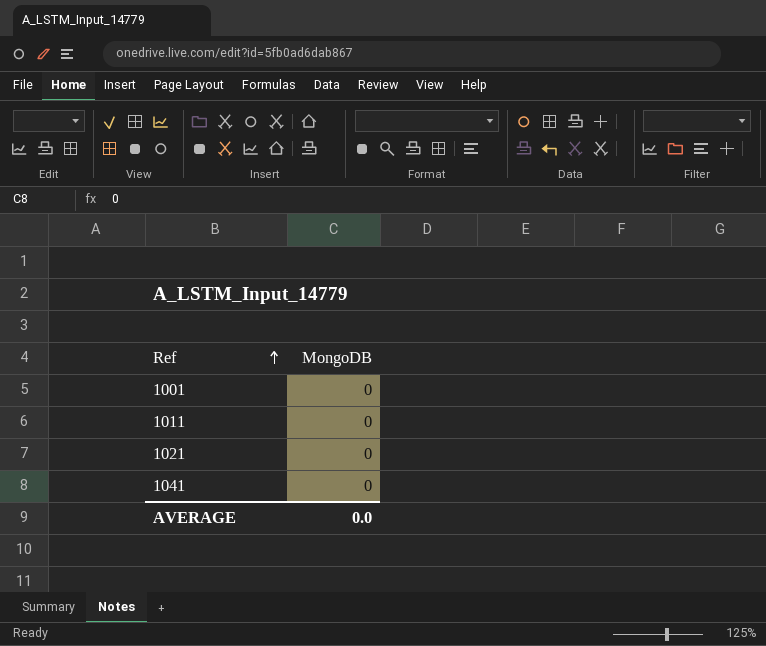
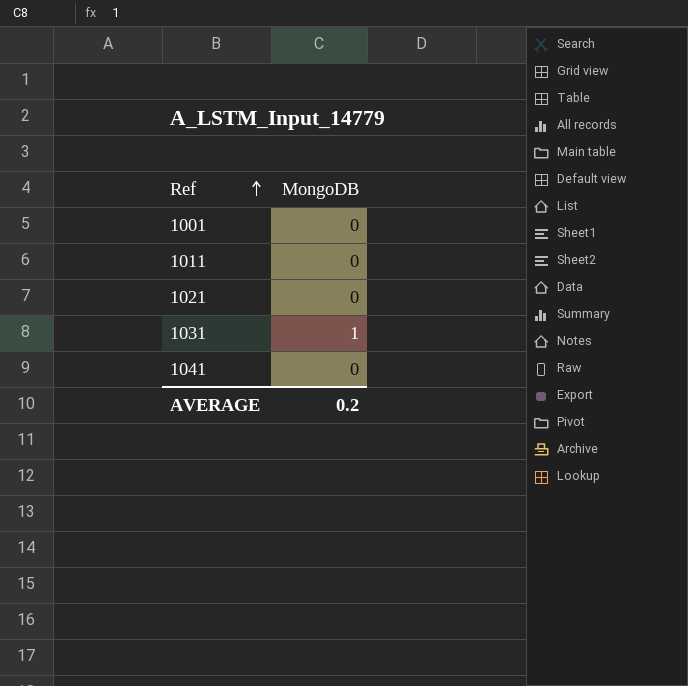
row 1031: none -> 1
AVERAGE | MongoDB: 0.0 -> 0.2

